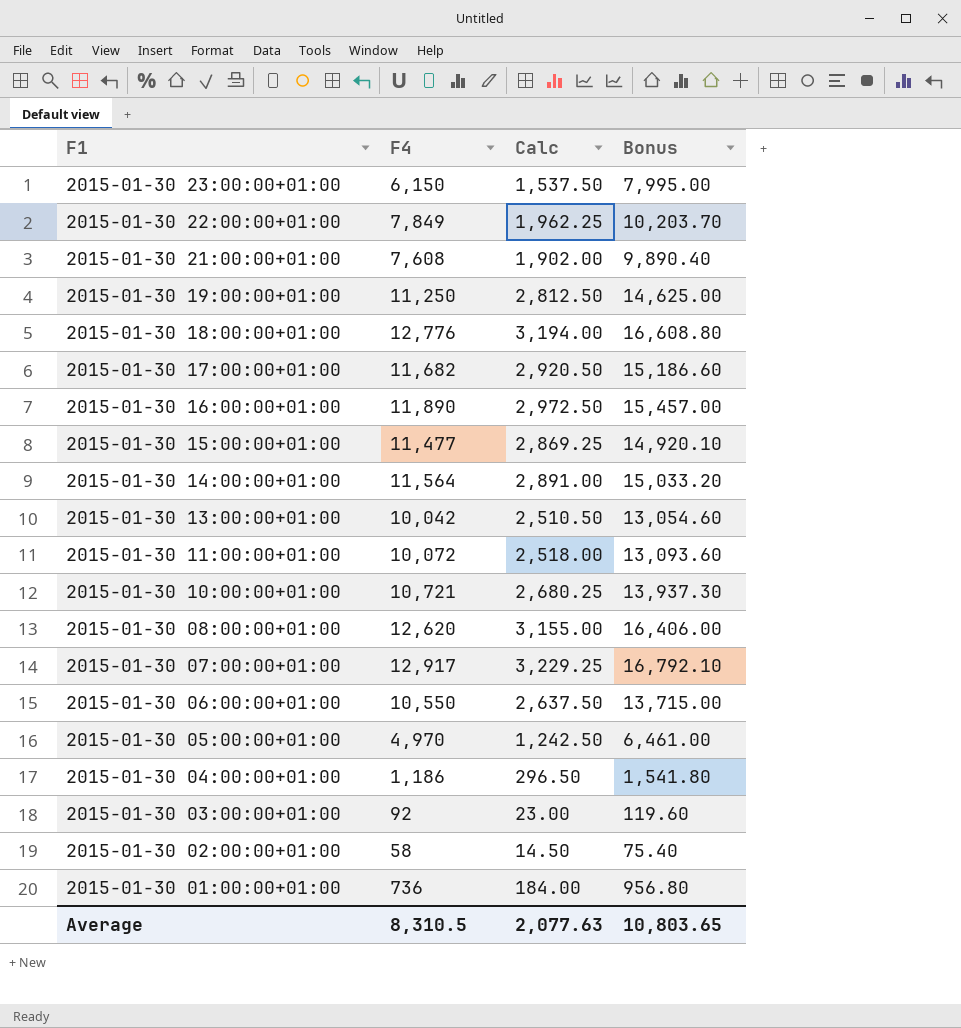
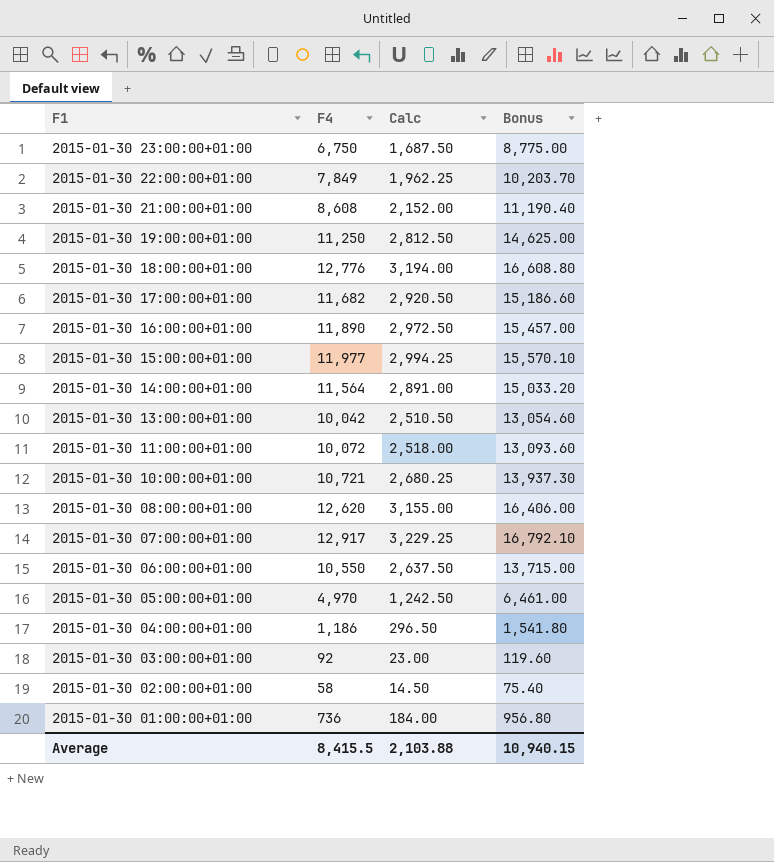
2015-01-30 23:00:00+01:00 | F4: 6,150 -> 6,750
2015-01-30 23:00:00+01:00 | Calc: 1,537.50 -> 1,687.50
2015-01-30 23:00:00+01:00 | Bonus: 7,995.00 -> 8,775.00
2015-01-30 21:00:00+01:00 | F4: 7,608 -> 8,608
2015-01-30 21:00:00+01:00 | Calc: 1,902.00 -> 2,152.00
2015-01-30 21:00:00+01:00 | Bonus: 9,890.40 -> 11,190.40
2015-01-30 15:00:00+01:00 | F4: 11,477 -> 11,977
2015-01-30 15:00:00+01:00 | Calc: 2,869.25 -> 2,994.25
2015-01-30 15:00:00+01:00 | Bonus: 14,920.10 -> 15,570.10
Average | F4: 8,310.5 -> 8,415.5
Average | Calc: 2,077.63 -> 2,103.88
Average | Bonus: 10,803.65 -> 10,940.15

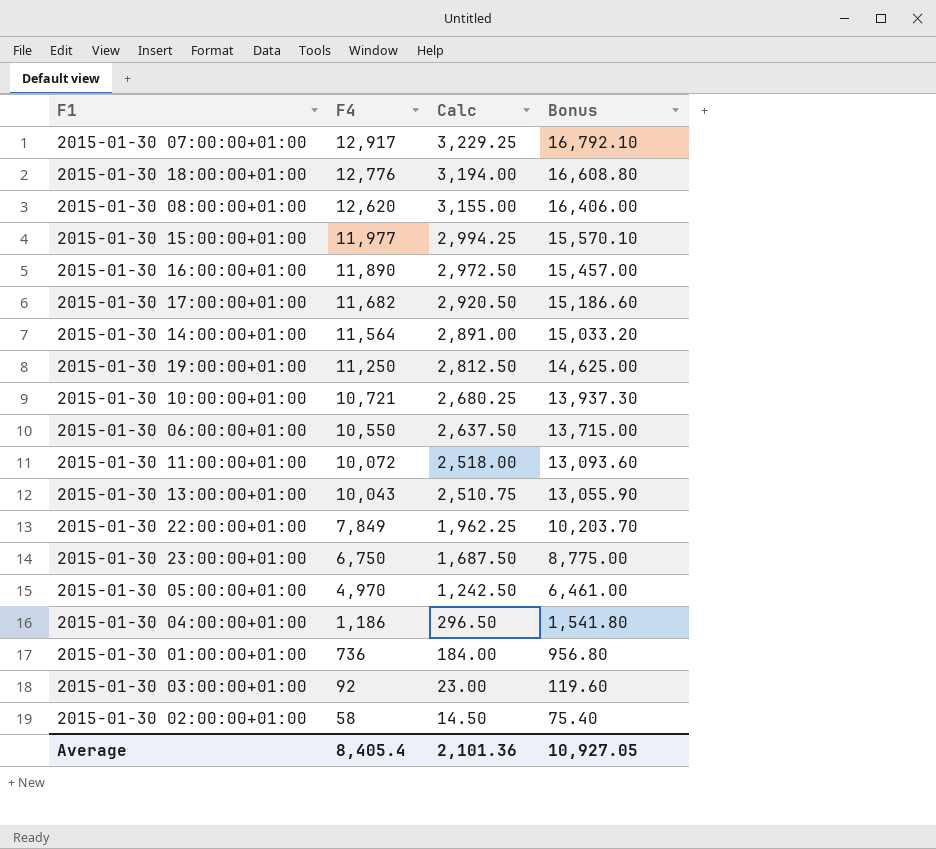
row order: F1 descending -> F4 descending
row 2015-01-30 21:00:00+01:00: 8,608 | 2,152.00 | 11,190.40 -> none
2015-01-30 13:00:00+01:00 | F4: 10,042 -> 10,043
2015-01-30 13:00:00+01:00 | Calc: 2,510.50 -> 2,510.75
2015-01-30 13:00:00+01:00 | Bonus: 13,054.60 -> 13,055.90
Average | F4: 8,415.5 -> 8,405.4
Average | Calc: 2,103.88 -> 2,101.36
Average | Bonus: 10,940.15 -> 10,927.05

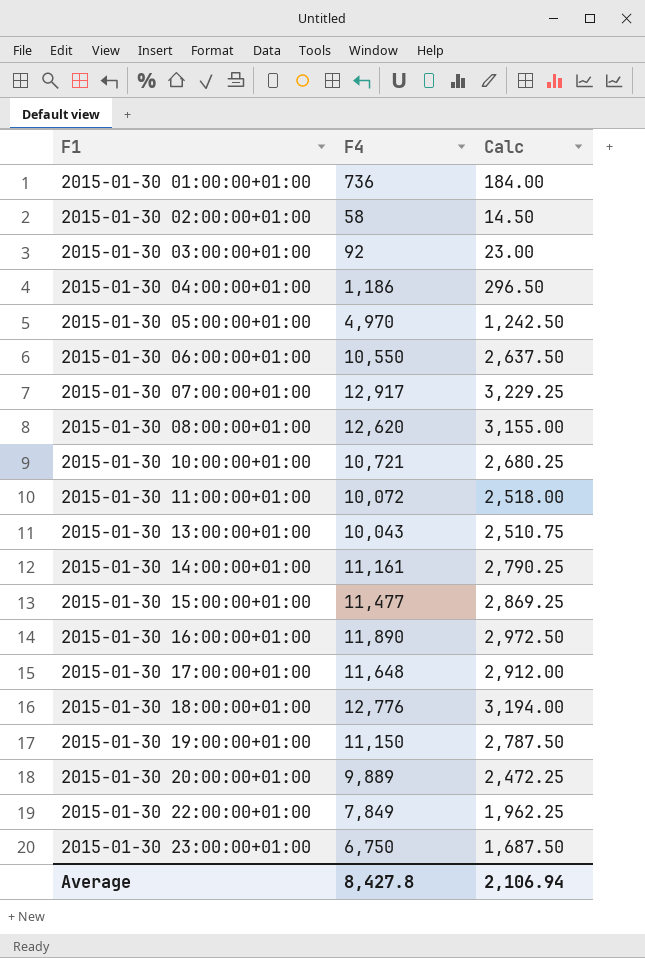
row order: F4 descending -> F1 ascending
column Bonus | formula: [F4] * 1.3 -> none
2015-01-30 14:00:00+01:00 | F4: 11,564 -> 11,161
2015-01-30 14:00:00+01:00 | Calc: 2,891.00 -> 2,790.25
2015-01-30 15:00:00+01:00 | F4: 11,977 -> 11,477
2015-01-30 15:00:00+01:00 | Calc: 2,994.25 -> 2,869.25
2015-01-30 17:00:00+01:00 | F4: 11,682 -> 11,648
2015-01-30 17:00:00+01:00 | Calc: 2,920.50 -> 2,912.00
2015-01-30 19:00:00+01:00 | F4: 11,250 -> 11,150
2015-01-30 19:00:00+01:00 | Calc: 2,812.50 -> 2,787.50
row 2015-01-30 20:00:00+01:00: none -> 9,889 | 2,472.25
Average | F4: 8,405.4 -> 8,427.8
Average | Calc: 2,101.36 -> 2,106.94

